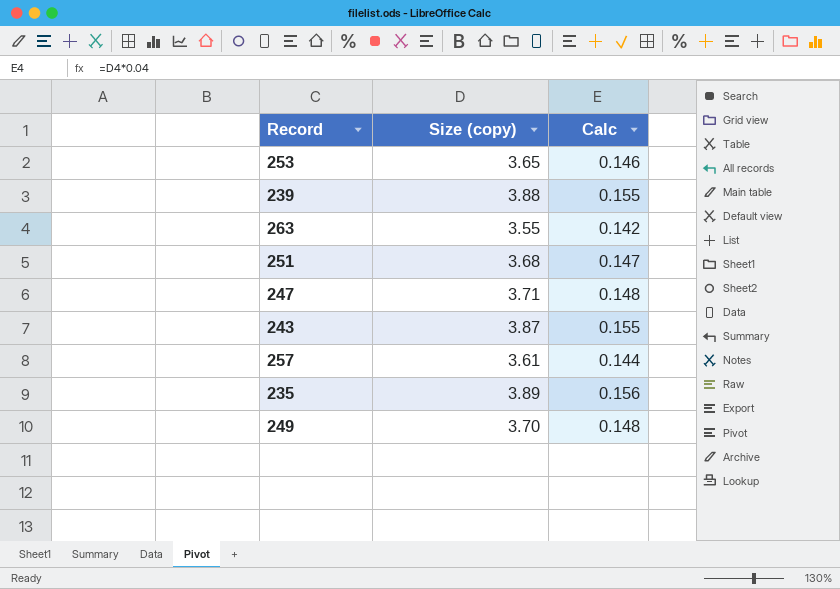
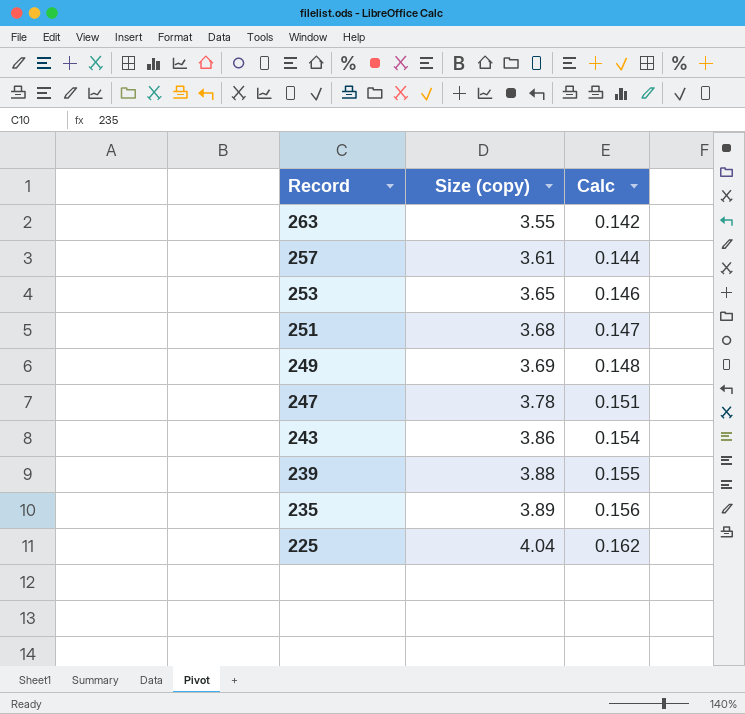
row order: none -> Record descending
249 | Size (copy): 3.70 -> 3.69
247 | Size (copy): 3.71 -> 3.78
247 | Calc: 0.148 -> 0.151
243 | Size (copy): 3.87 -> 3.86
243 | Calc: 0.155 -> 0.154
row 225: none -> 4.04 | 0.162

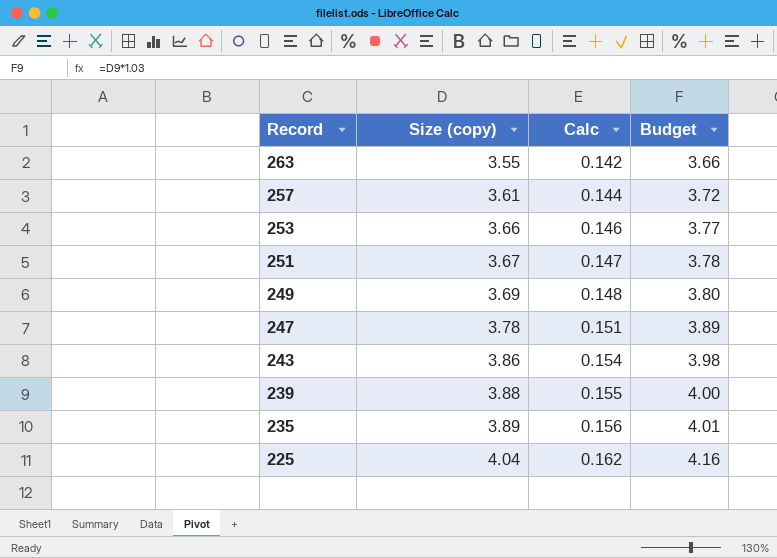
column Budget | formula: none -> [Size (copy)] * 1.03
253 | Size (copy): 3.65 -> 3.66
251 | Size (copy): 3.68 -> 3.67

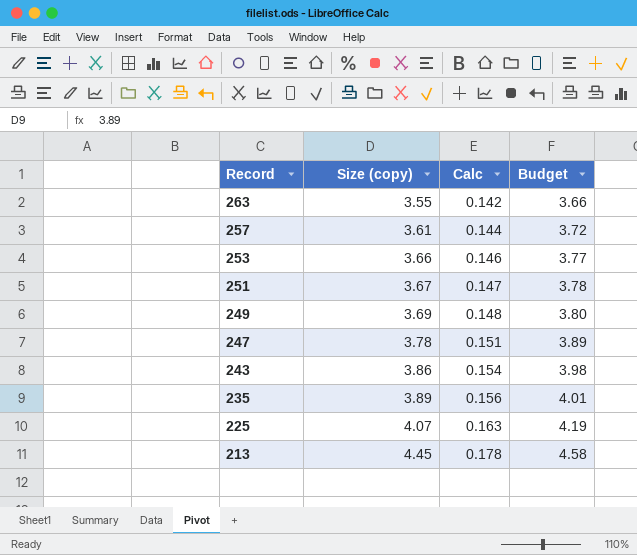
row 239: 3.88 | 0.155 | 4.00 -> none
225 | Size (copy): 4.04 -> 4.07
225 | Calc: 0.162 -> 0.163
225 | Budget: 4.16 -> 4.19
row 213: none -> 4.45 | 0.178 | 4.58

